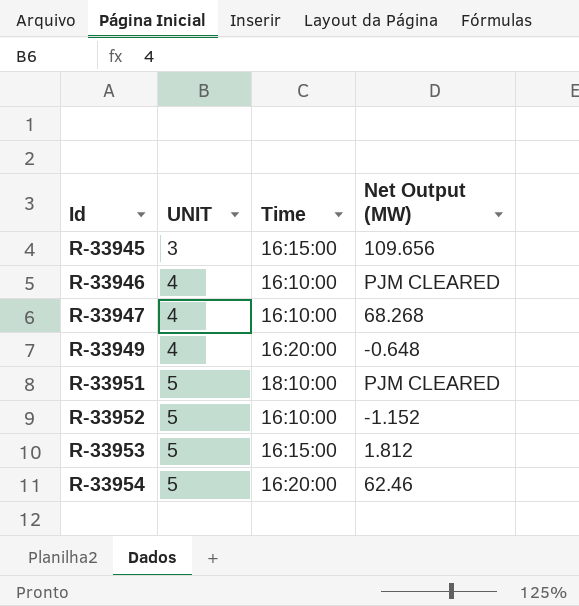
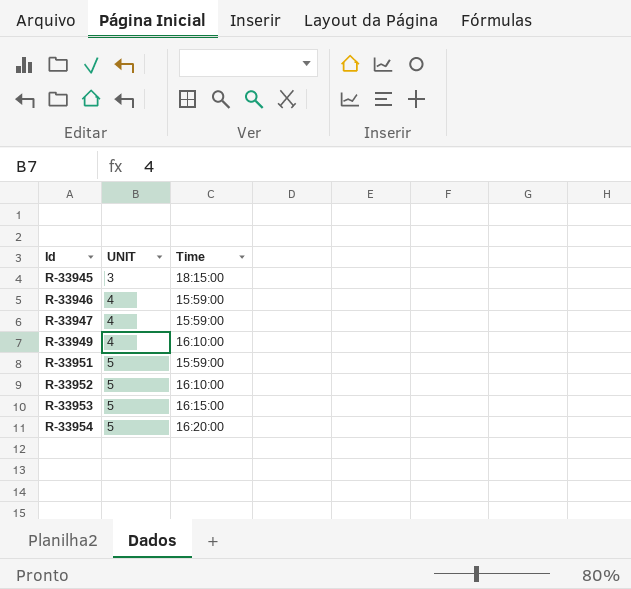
column Net Output (MW) | position: 4 -> none
R-33945 | Time: 16:15:00 -> 18:15:00
R-33946 | Time: 16:10:00 -> 15:59:00
R-33947 | Time: 16:10:00 -> 15:59:00
R-33949 | Time: 16:20:00 -> 16:10:00
R-33951 | Time: 18:10:00 -> 15:59:00

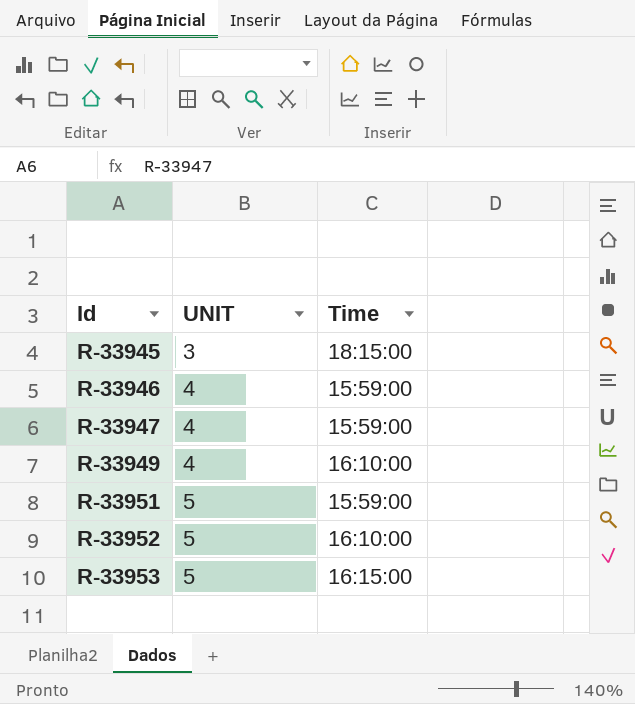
row R-33954: 5 | 16:20:00 -> none

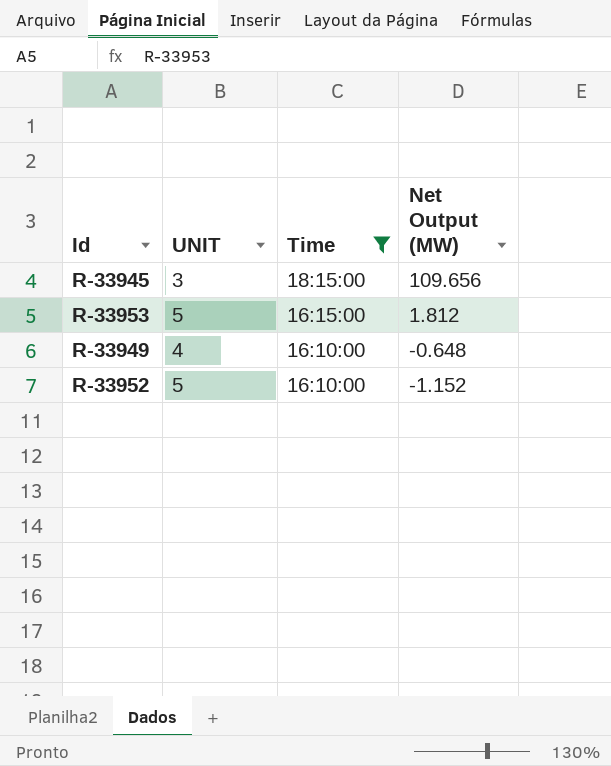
filter: none -> Time != 15:59:00
row order: Id ascending -> Time descending
column Net Output (MW) | position: none -> 4

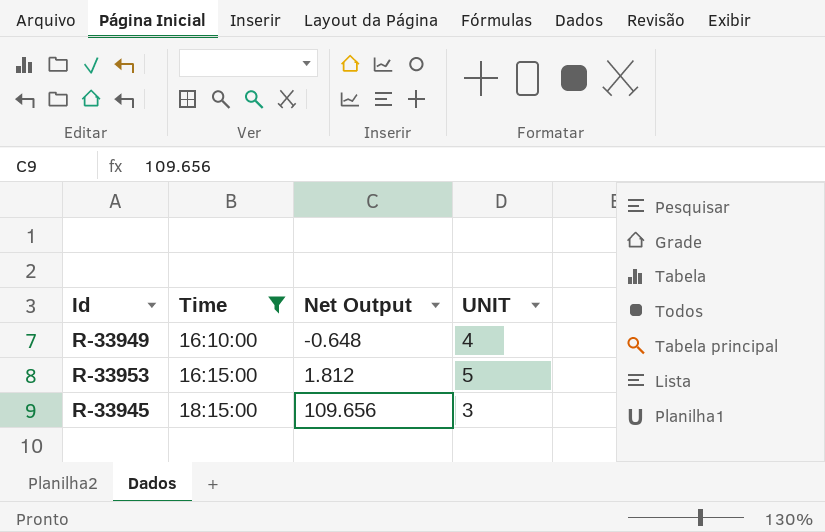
row order: Time descending -> Time ascending
column name: Net Output (MW) -> Net Output
column UNIT | position: 2 -> 4
row R-33952: 5 | 16:10:00 | -1.152 -> none

